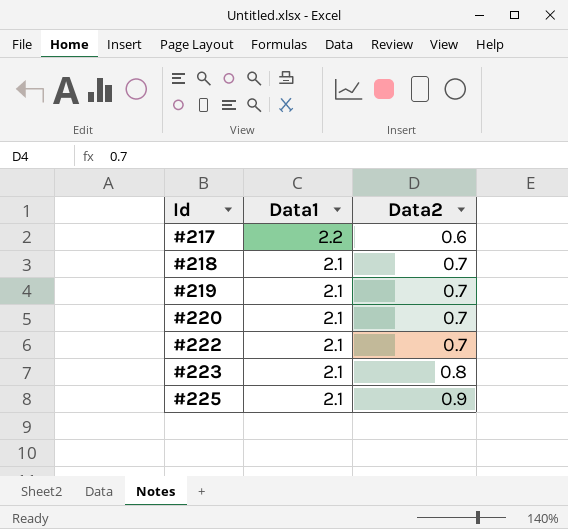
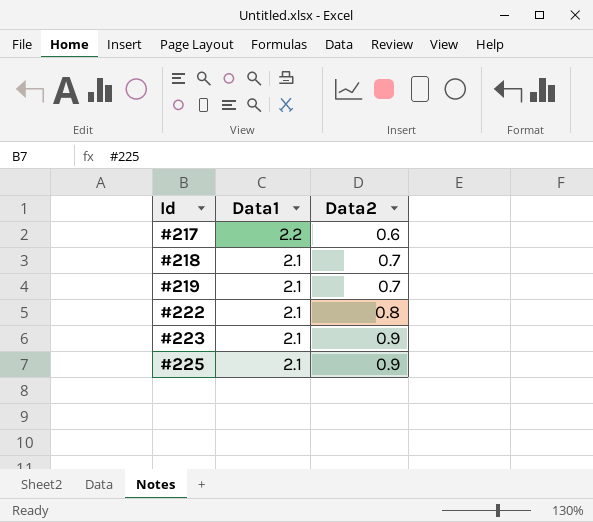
row #220: 2.1 | 0.7 -> none
#222 | Data2: 0.7 -> 0.8
#223 | Data2: 0.8 -> 0.9

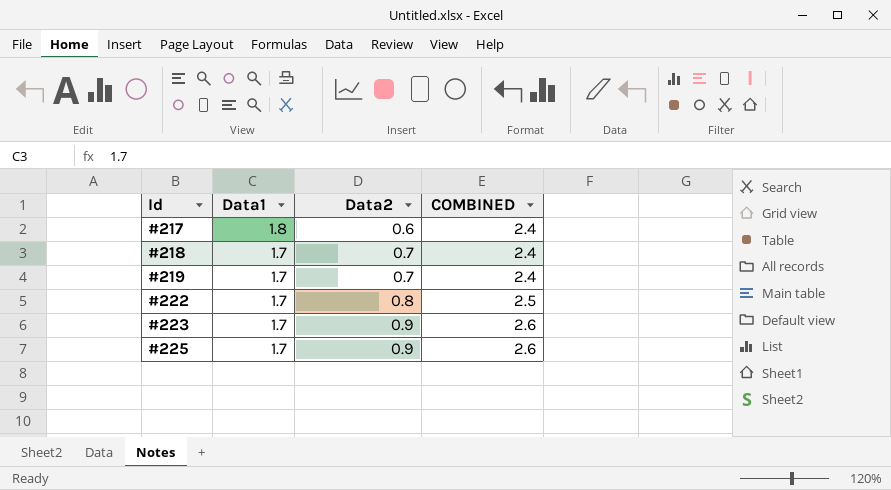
column COMBINED | formula: none -> [Data1] + [Data2]
#217 | Data1: 2.2 -> 1.8
#218 | Data1: 2.1 -> 1.7
#219 | Data1: 2.1 -> 1.7
#222 | Data1: 2.1 -> 1.7
#223 | Data1: 2.1 -> 1.7
#225 | Data1: 2.1 -> 1.7

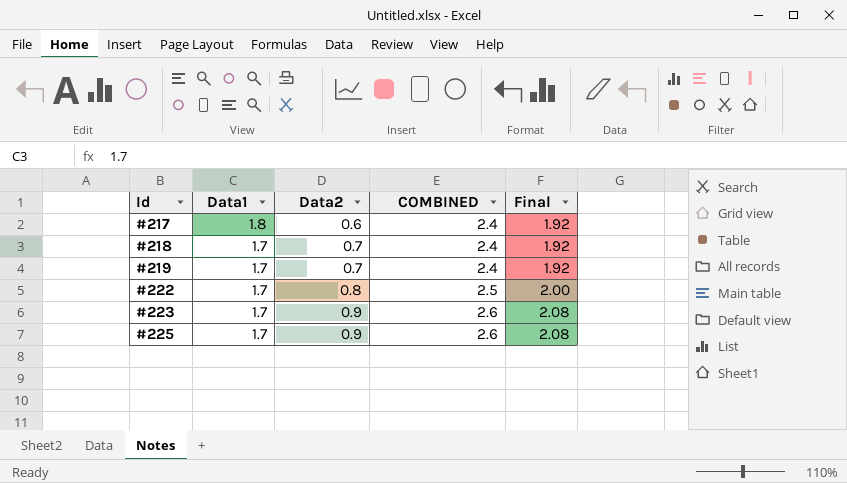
column Final | formula: none -> [COMBINED] * 0.8

